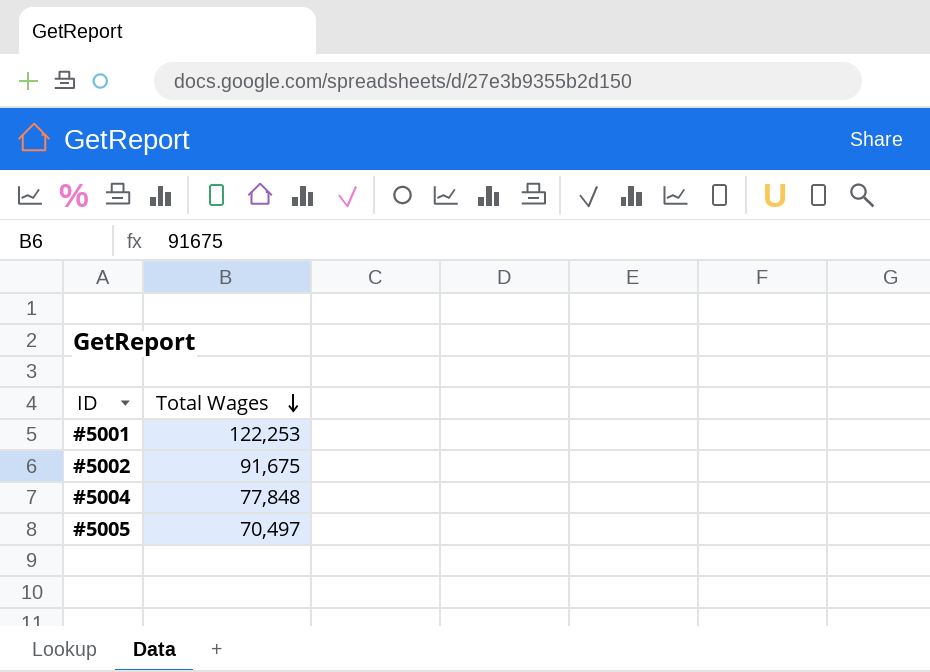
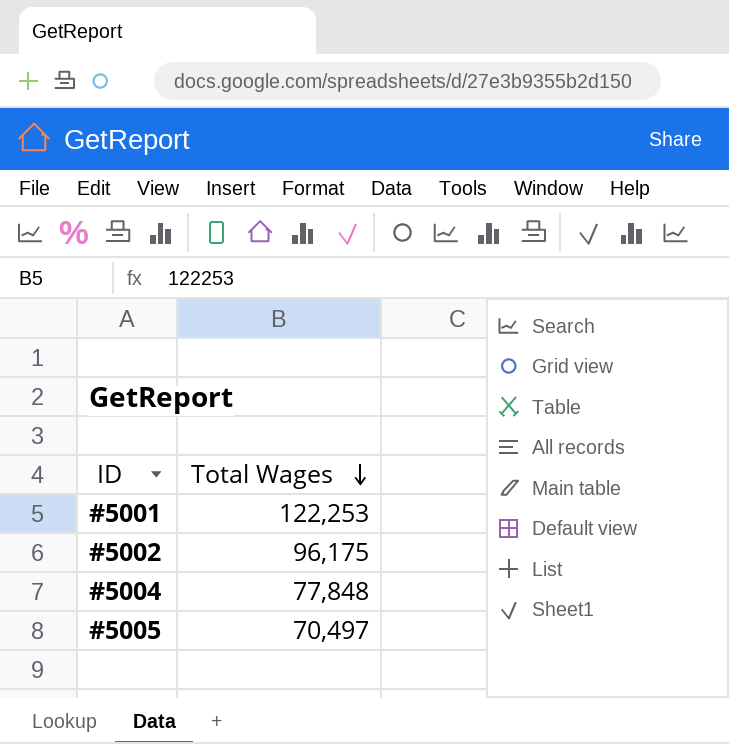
#5002 | Total Wages: 91,675 -> 96,175

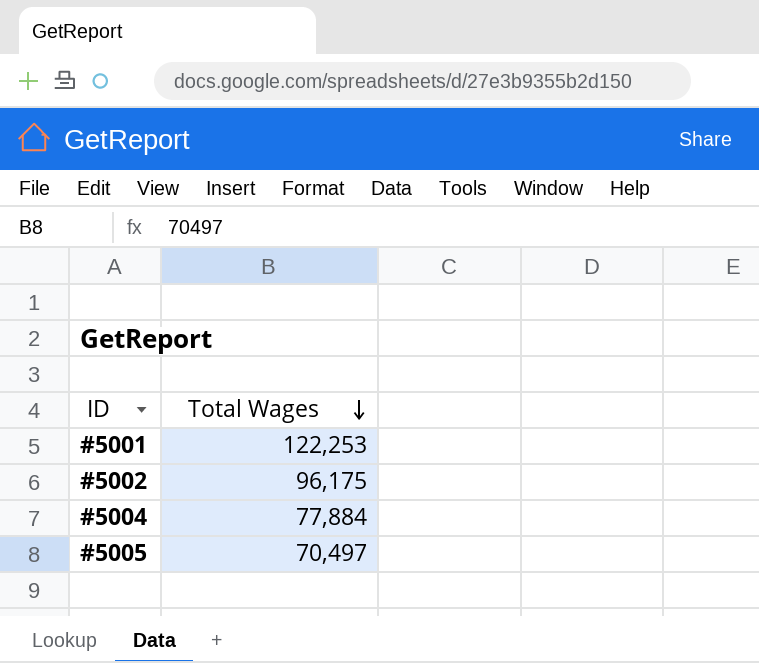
#5004 | Total Wages: 77,848 -> 77,884

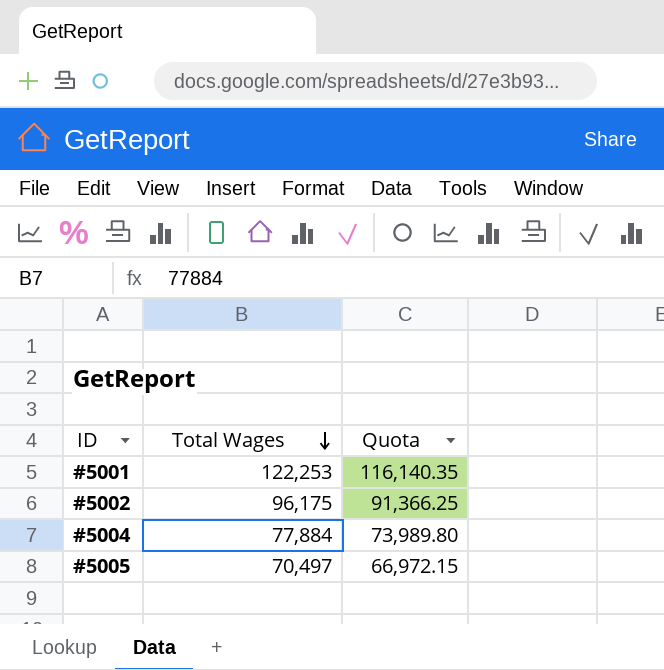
column Quota | formula: none -> [Total Wages] * 0.95

